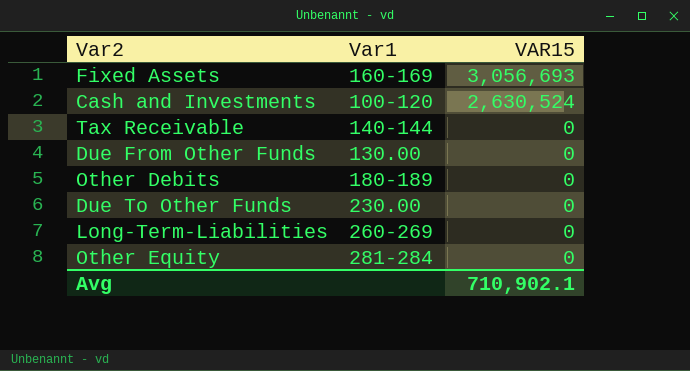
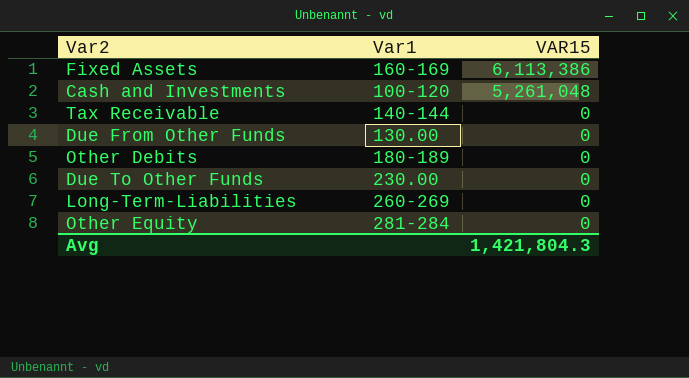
Fixed Assets | VAR15: 3,056,693 -> 6,113,386
Cash and Investments | VAR15: 2,630,524 -> 5,261,048
Avg | VAR15: 710,902.1 -> 1,421,804.3

